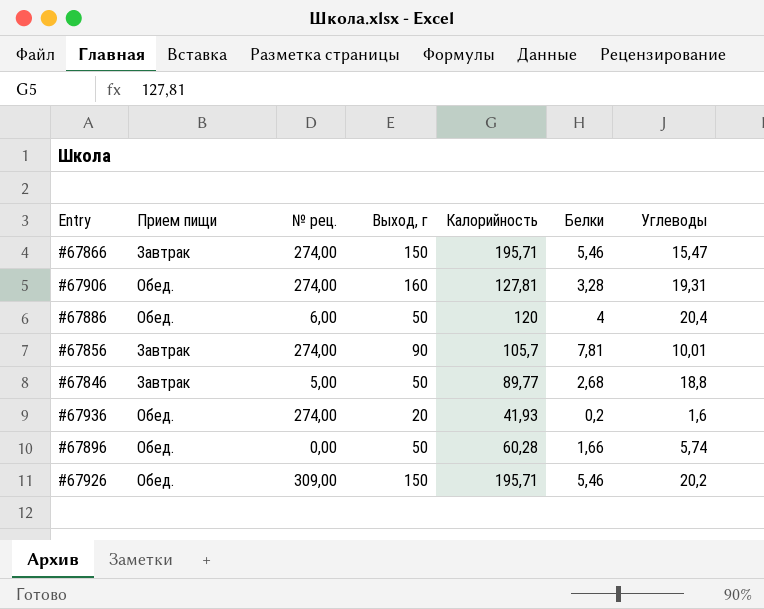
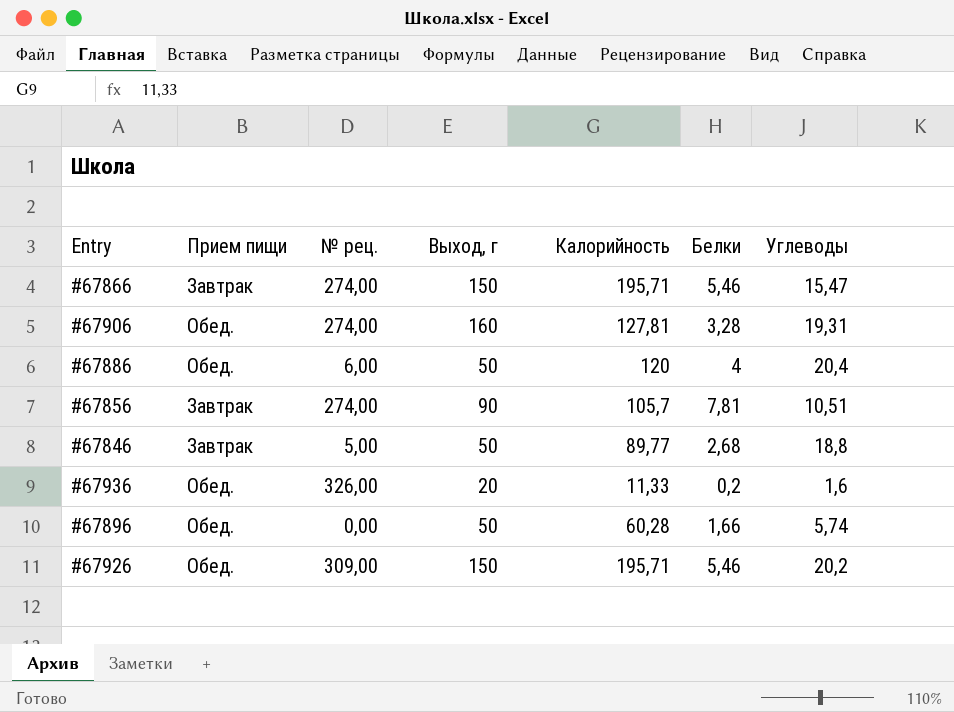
#67856 | Углеводы: 10,01 -> 10,51
#67936 | № рец.: 274,00 -> 326,00
#67936 | Калорийность: 41,93 -> 11,33

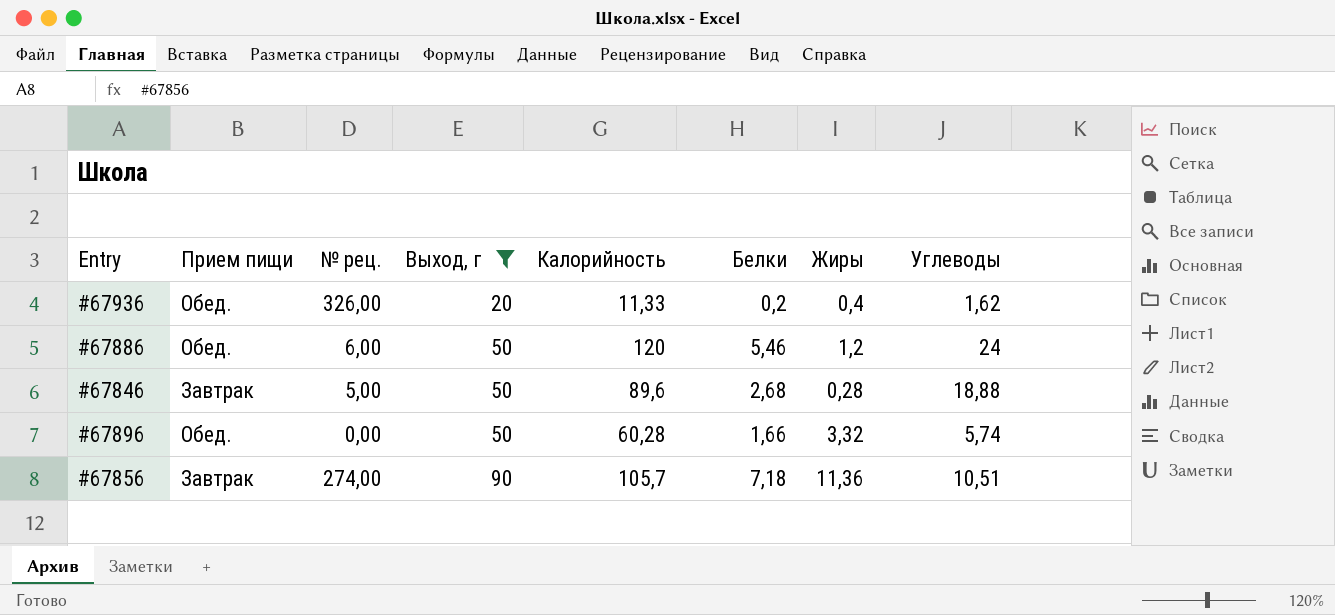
filter: none -> Выход, г <= 90
row order: none -> Выход, г ascending
column Жиры | position: none -> 7
#67936 | Углеводы: 1,6 -> 1,62
#67886 | Белки: 4 -> 5,46
#67886 | Углеводы: 20,4 -> 24
#67846 | Калорийность: 89,77 -> 89,6
#67846 | Углеводы: 18,8 -> 18,88
#67856 | Белки: 7,81 -> 7,18

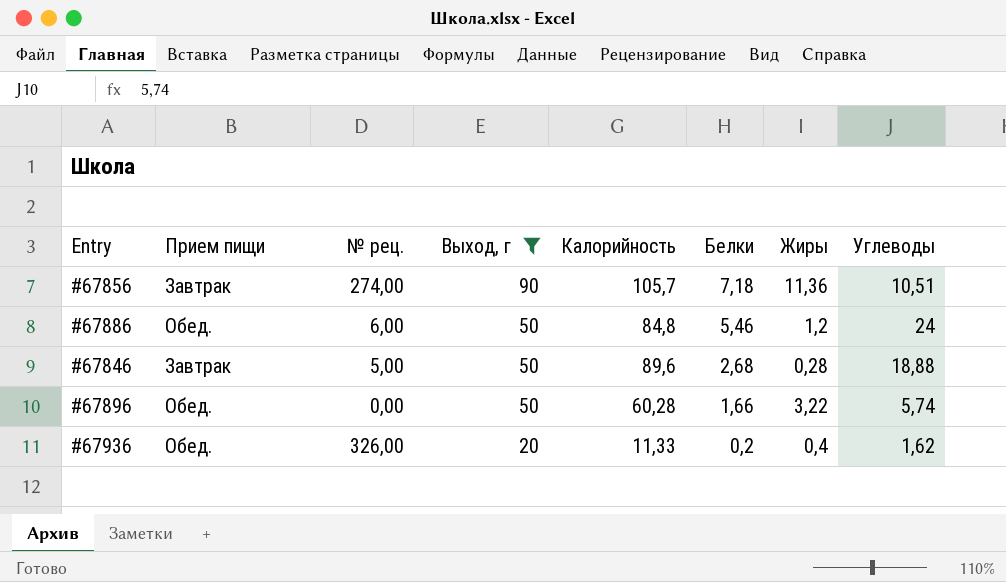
row order: Выход, г ascending -> Выход, г descending
#67886 | Калорийность: 120 -> 84,8
#67896 | Жиры: 3,32 -> 3,22

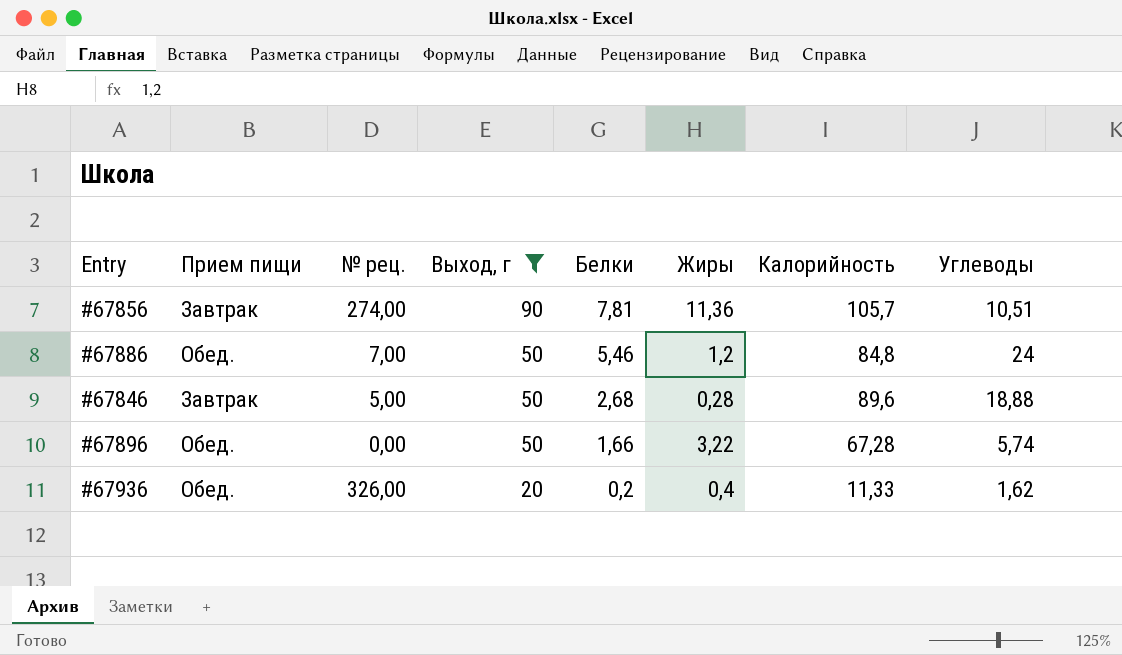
column Калорийность | position: 5 -> 7
#67856 | Белки: 7,18 -> 7,81
#67886 | № рец.: 6,00 -> 7,00
#67896 | Калорийность: 60,28 -> 67,28

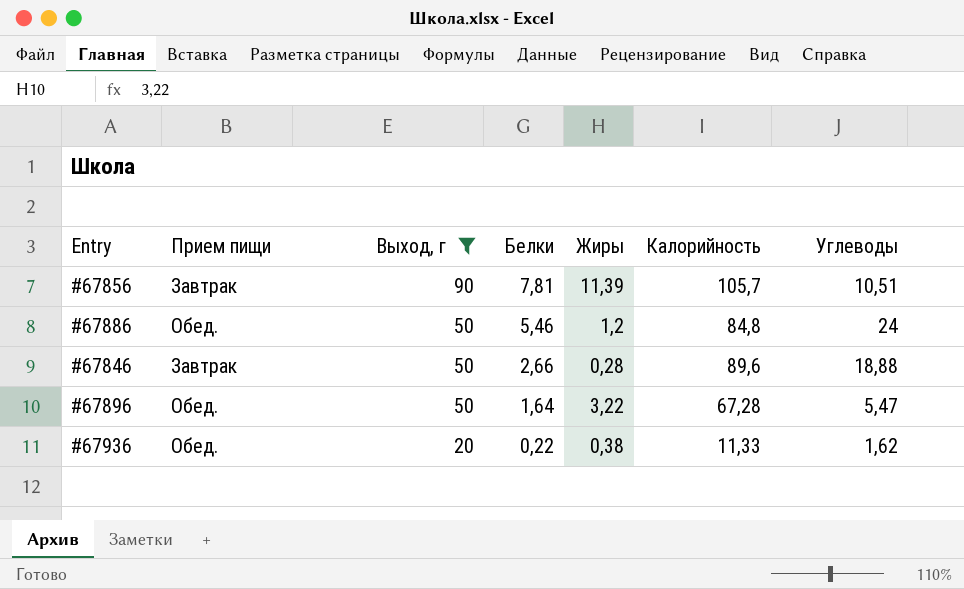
column № рец. | position: 3 -> none
#67856 | Жиры: 11,36 -> 11,39
#67846 | Белки: 2,68 -> 2,66
#67896 | Белки: 1,66 -> 1,64
#67896 | Углеводы: 5,74 -> 5,47
#67936 | Белки: 0,2 -> 0,22
#67936 | Жиры: 0,4 -> 0,38

